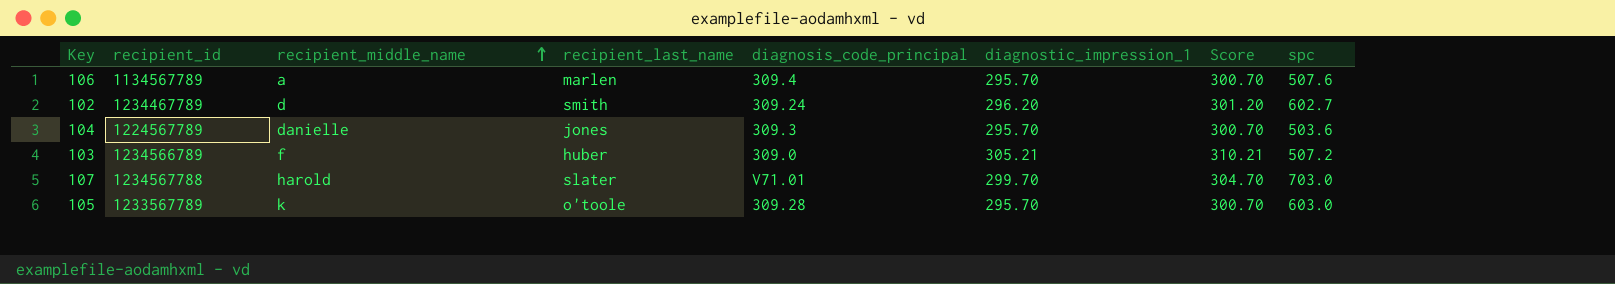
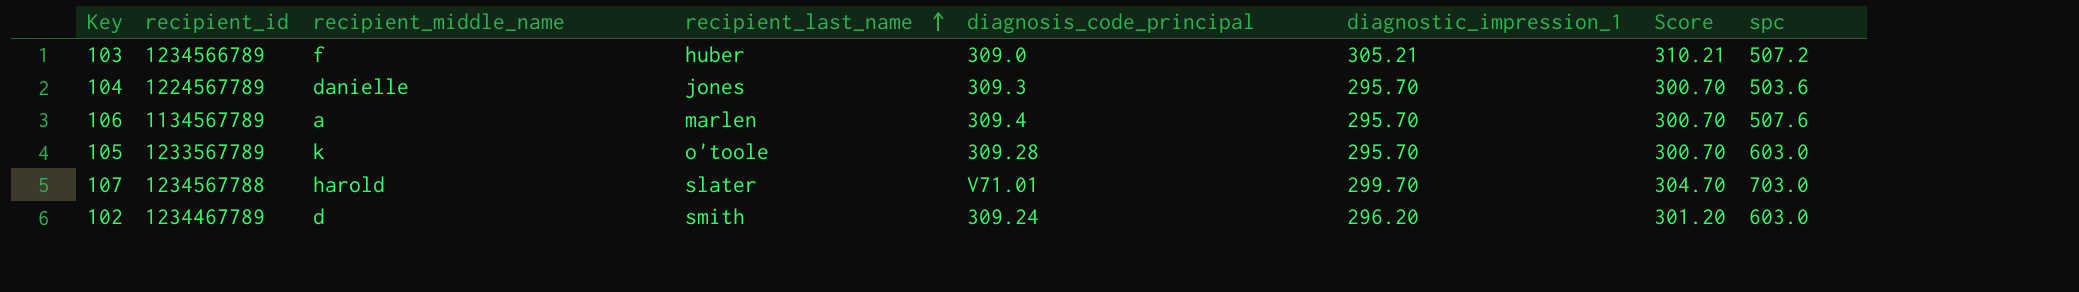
row order: recipient_middle_name ascending -> recipient_last_name ascending
102 | spc: 602.7 -> 603.0

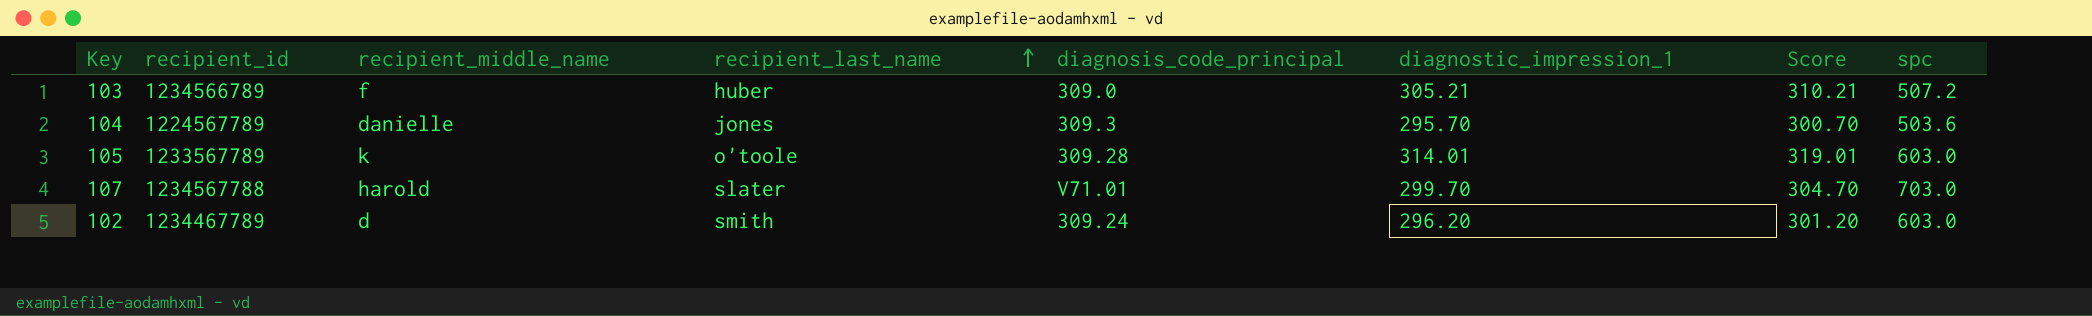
row 106: 1134567789 | a | marlen | 309.4 | 295.70 | 300.70 | 507.6 -> none
105 | diagnostic_impression_1: 295.70 -> 314.01
105 | Score: 300.70 -> 319.01

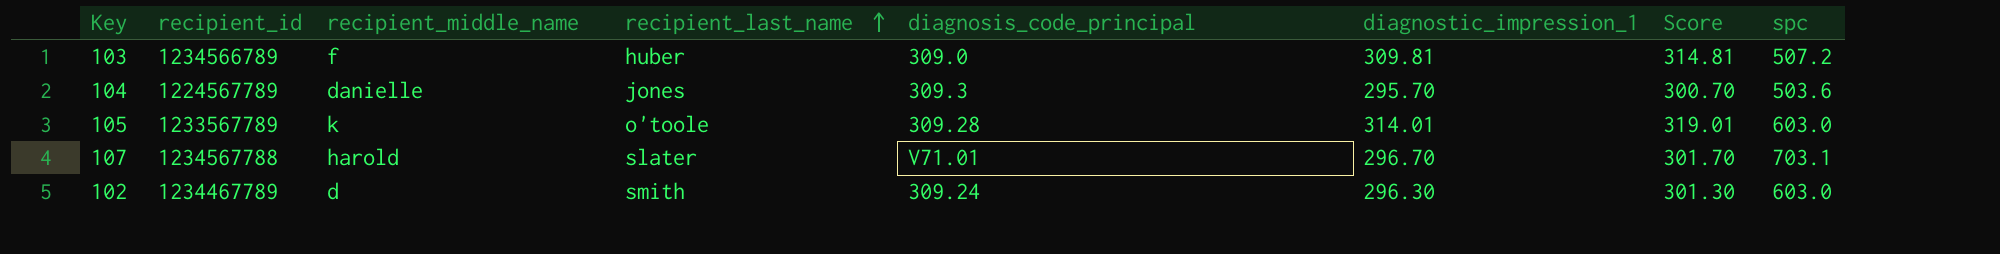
103 | diagnostic_impression_1: 305.21 -> 309.81
103 | Score: 310.21 -> 314.81
107 | diagnostic_impression_1: 299.70 -> 296.70
107 | Score: 304.70 -> 301.70
107 | spc: 703.0 -> 703.1
102 | diagnostic_impression_1: 296.20 -> 296.30
102 | Score: 301.20 -> 301.30

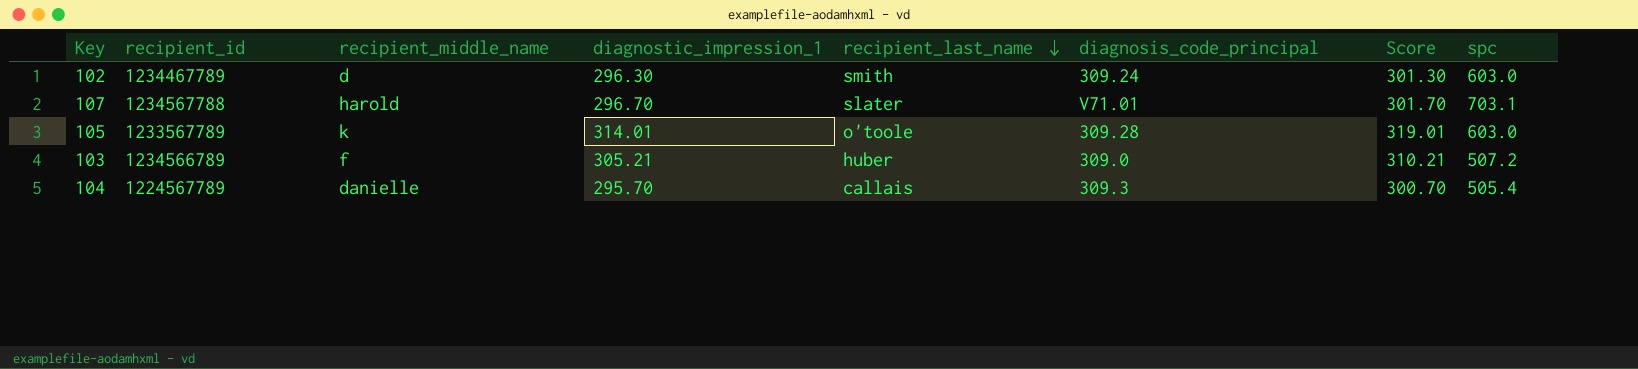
row order: recipient_last_name ascending -> recipient_last_name descending
column diagnostic_impression_1 | position: 6 -> 4
103 | diagnostic_impression_1: 309.81 -> 305.21
103 | Score: 314.81 -> 310.21
104 | recipient_last_name: jones -> callais
104 | spc: 503.6 -> 505.4

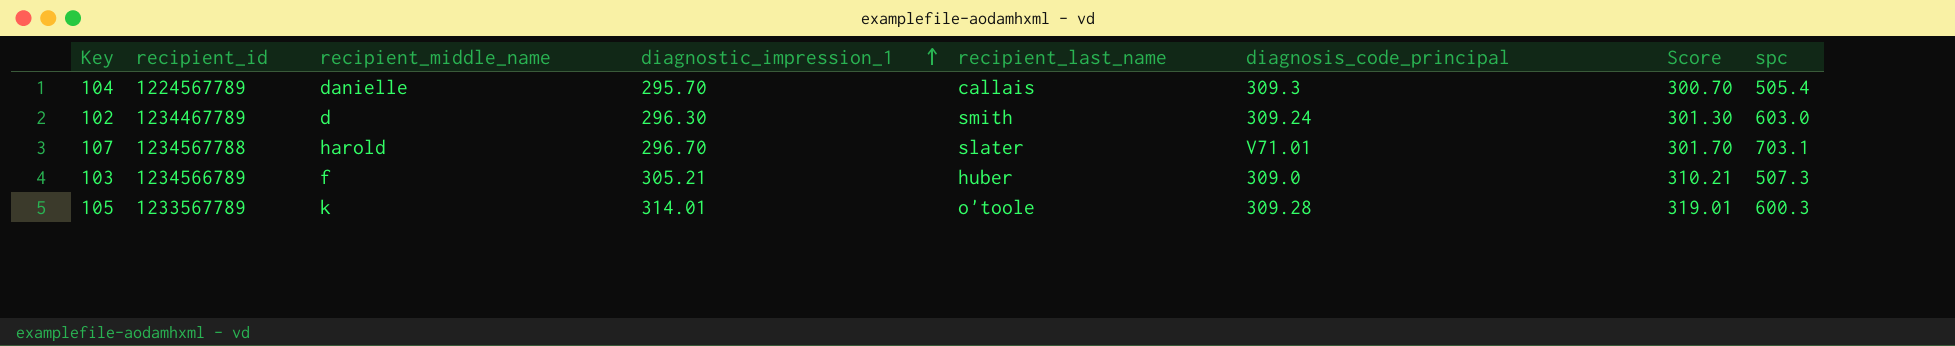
row order: recipient_last_name descending -> diagnostic_impression_1 ascending
103 | spc: 507.2 -> 507.3
105 | spc: 603.0 -> 600.3

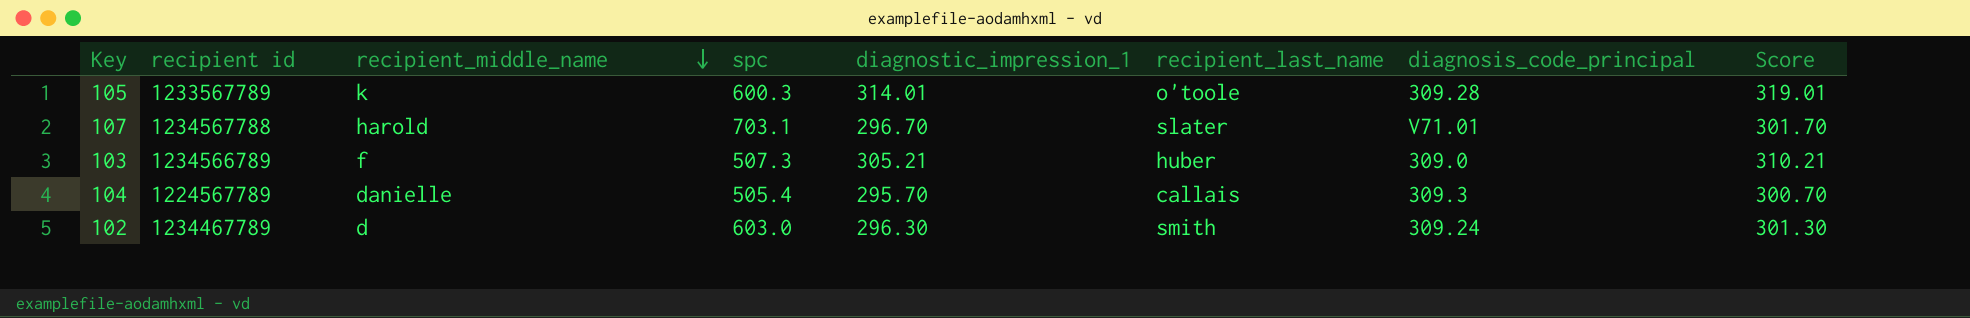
row order: diagnostic_impression_1 ascending -> recipient_middle_name descending
column name: recipient_id -> recipient id
column spc | position: 8 -> 4

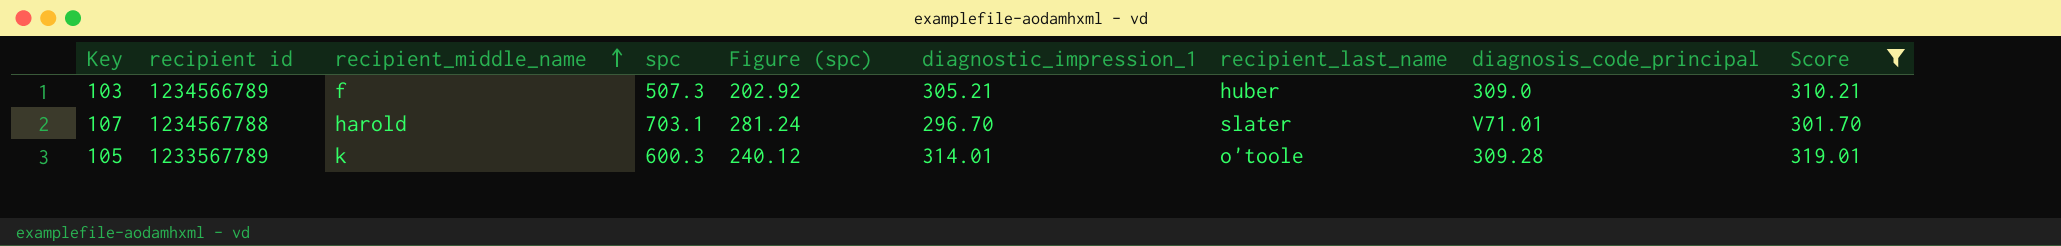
filter: none -> Score >= 301.70
row order: recipient_middle_name descending -> recipient_middle_name ascending
column Figure (spc) | formula: none -> [spc] * 0.4

